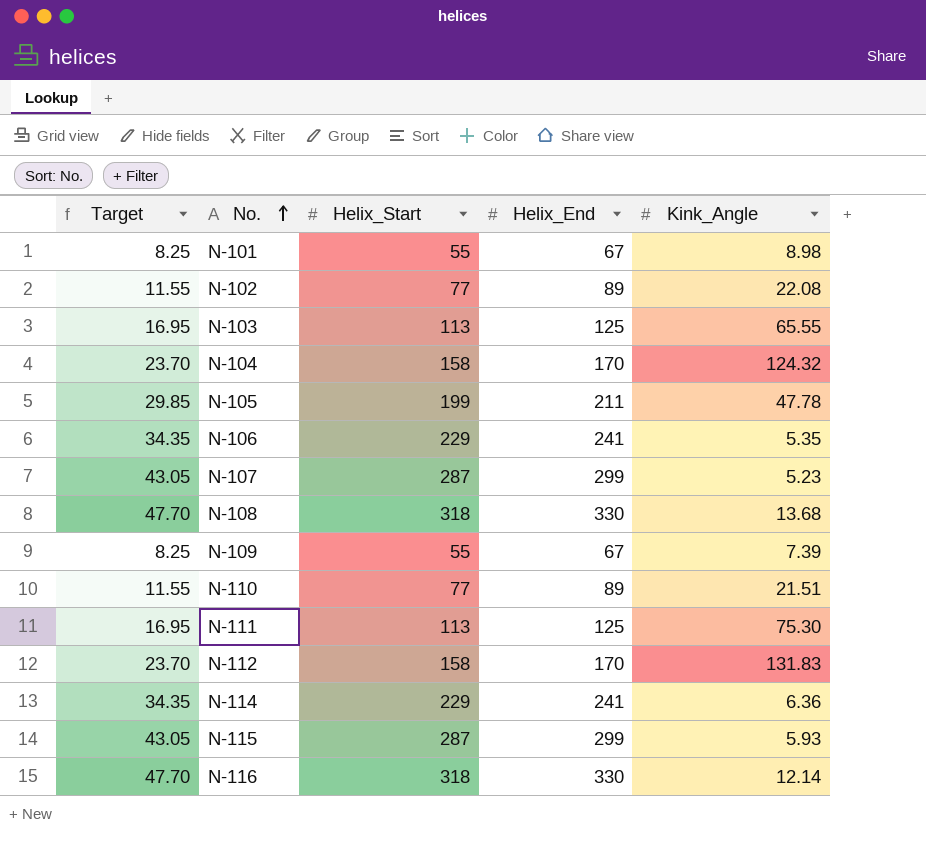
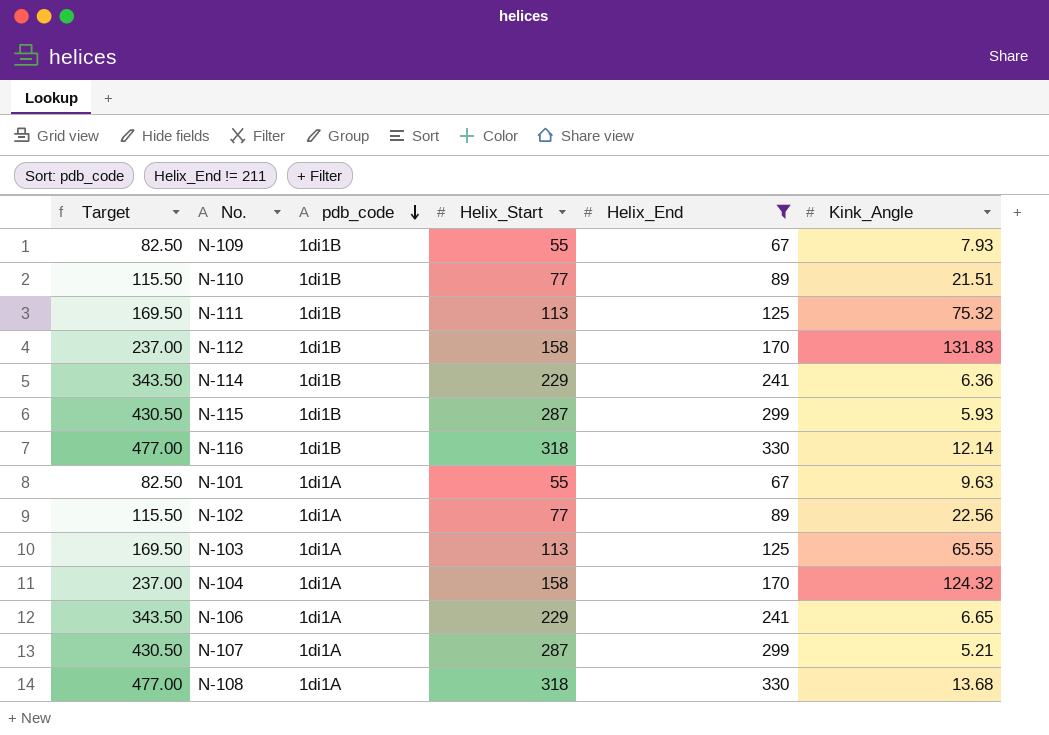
filter: none -> Helix_End != 211
row order: No. ascending -> pdb_code descending
column Target | formula: [Helix_Start] * 0.15 -> [Helix_Start] * 1.5
column pdb_code | position: none -> 3
N-109 | Kink_Angle: 7.39 -> 7.93
N-111 | Kink_Angle: 75.30 -> 75.32
N-101 | Kink_Angle: 8.98 -> 9.63
N-102 | Kink_Angle: 22.08 -> 22.56
N-106 | Kink_Angle: 5.35 -> 6.65
N-107 | Kink_Angle: 5.23 -> 5.21

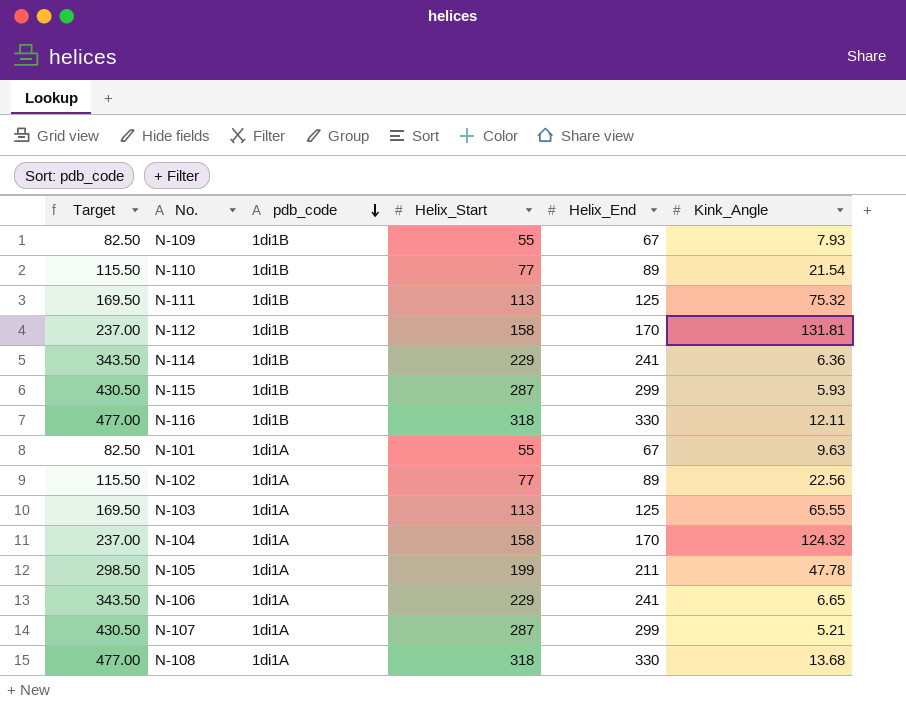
filter: Helix_End != 211 -> none
N-110 | Kink_Angle: 21.51 -> 21.54
N-112 | Kink_Angle: 131.83 -> 131.81
N-116 | Kink_Angle: 12.14 -> 12.11

